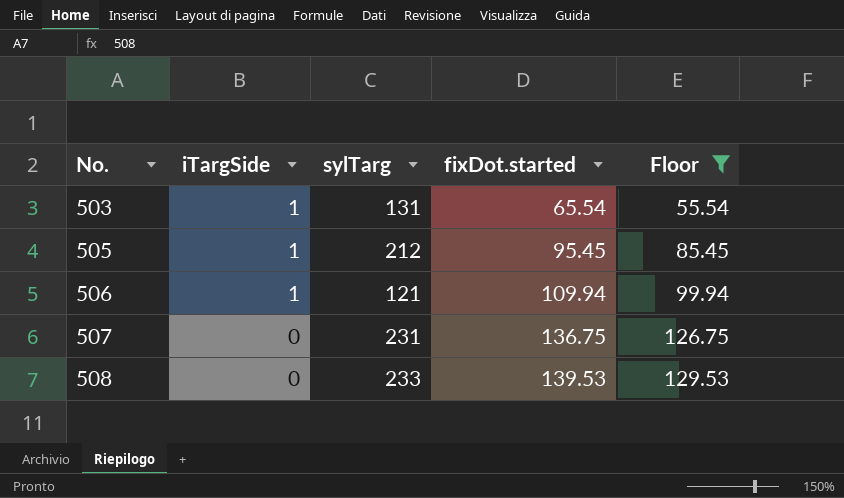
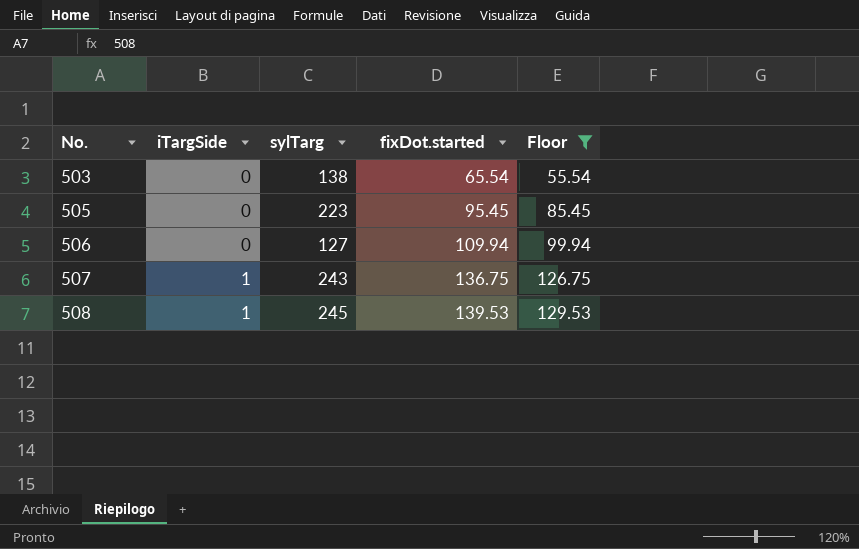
503 | iTargSide: 1 -> 0
503 | sylTarg: 131 -> 138
505 | iTargSide: 1 -> 0
505 | sylTarg: 212 -> 223
506 | iTargSide: 1 -> 0
506 | sylTarg: 121 -> 127
507 | iTargSide: 0 -> 1
507 | sylTarg: 231 -> 243
508 | iTargSide: 0 -> 1
508 | sylTarg: 233 -> 245

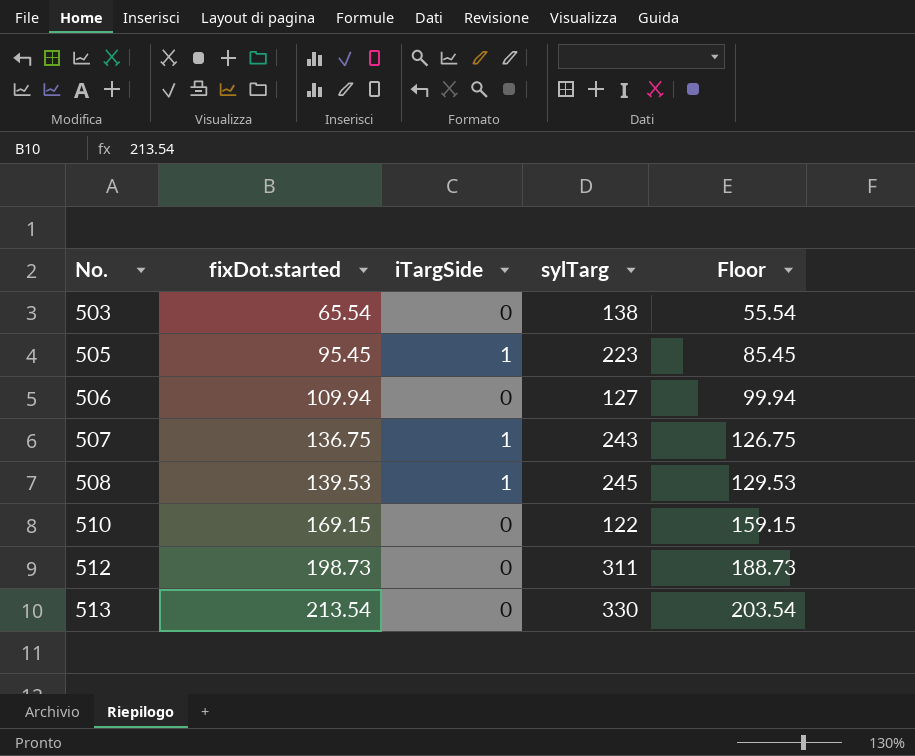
filter: Floor <= 129.53 -> none
column fixDot.started | position: 4 -> 2
505 | iTargSide: 0 -> 1

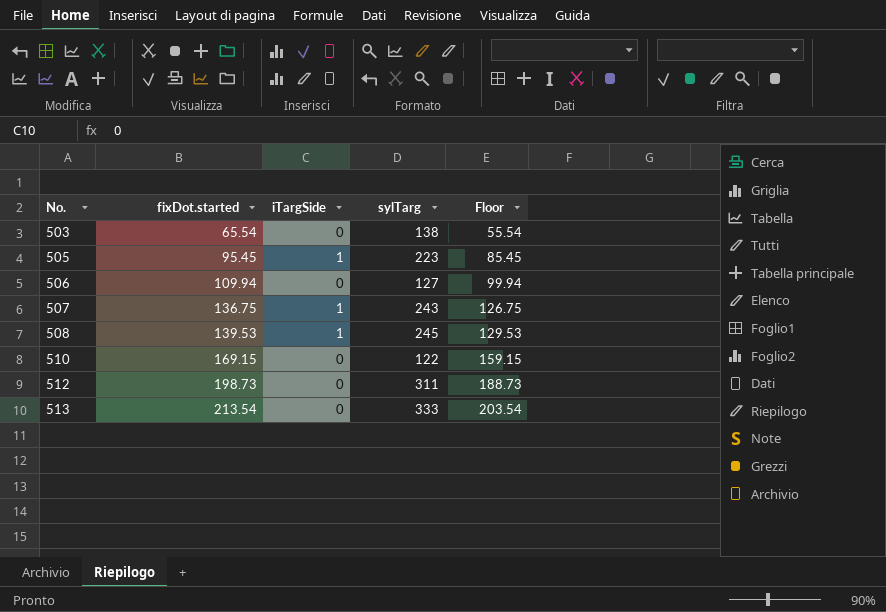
513 | sylTarg: 330 -> 333

